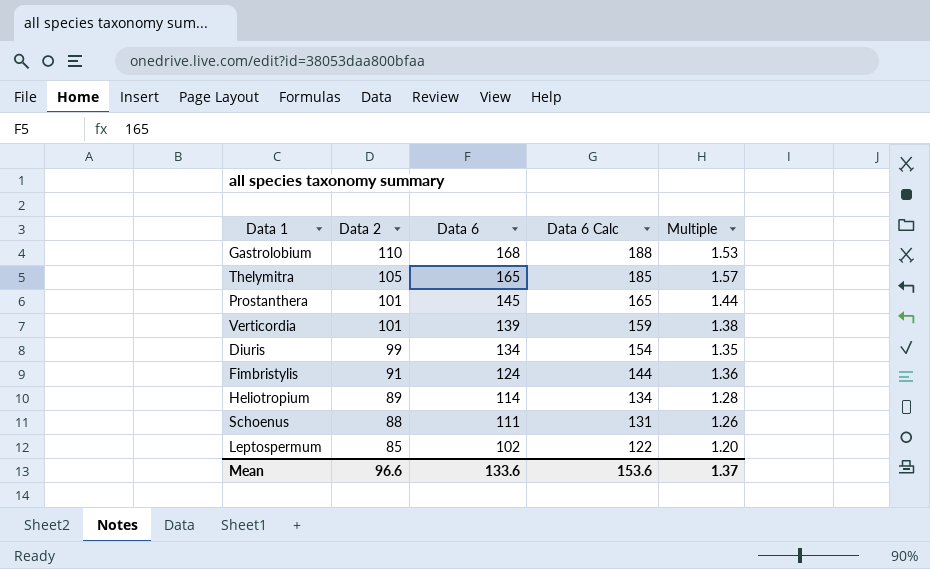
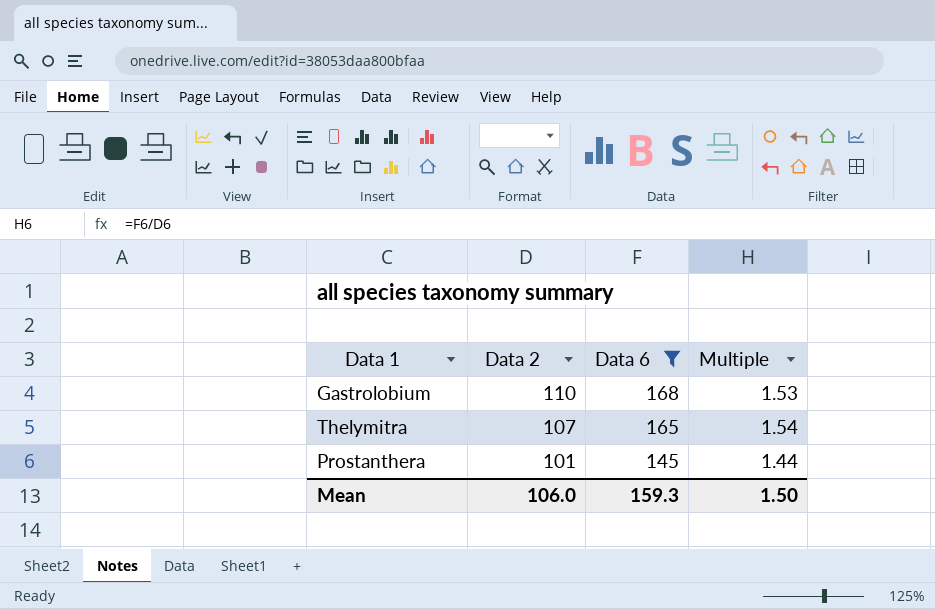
filter: none -> Data 6 >= 145
column Data 6 Calc | formula: [Data 6] + 20 -> none
Thelymitra | Data 2: 105 -> 107
Thelymitra | Multiple: 1.57 -> 1.54
Mean | Data 2: 96.6 -> 106.0
Mean | Data 6: 133.6 -> 159.3
Mean | Multiple: 1.37 -> 1.50

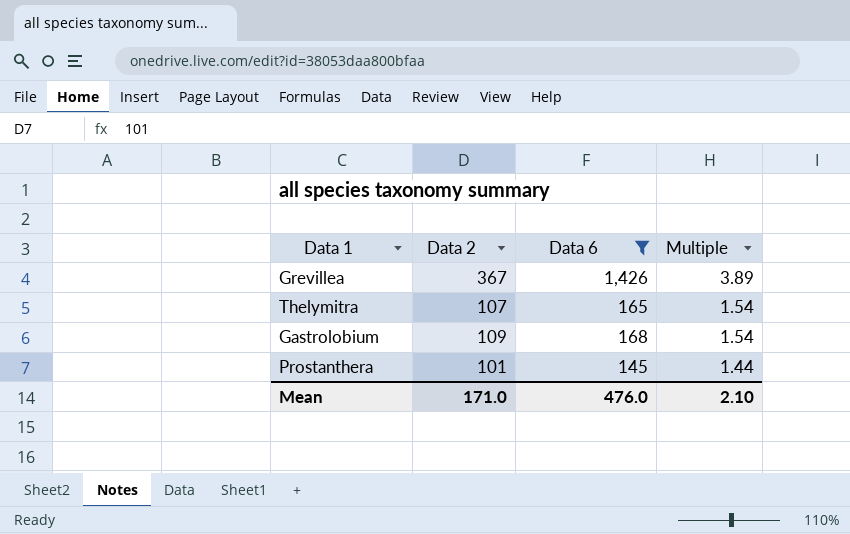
row order: Data 2 descending -> Multiple descending
row Grevillea: none -> 367 | 1,426 | 3.89
Gastrolobium | Data 2: 110 -> 109
Gastrolobium | Multiple: 1.53 -> 1.54
Mean | Data 2: 106.0 -> 171.0
Mean | Data 6: 159.3 -> 476.0
Mean | Multiple: 1.50 -> 2.10

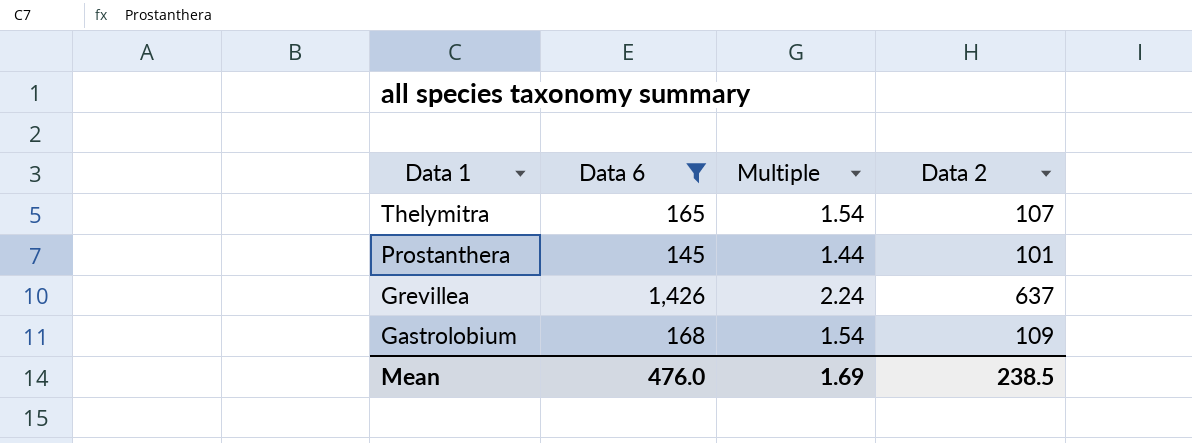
row order: Multiple descending -> Data 1 descending
column Data 2 | position: 2 -> 4
Grevillea | Multiple: 3.89 -> 2.24
Grevillea | Data 2: 367 -> 637
Mean | Multiple: 2.10 -> 1.69
Mean | Data 2: 171.0 -> 238.5

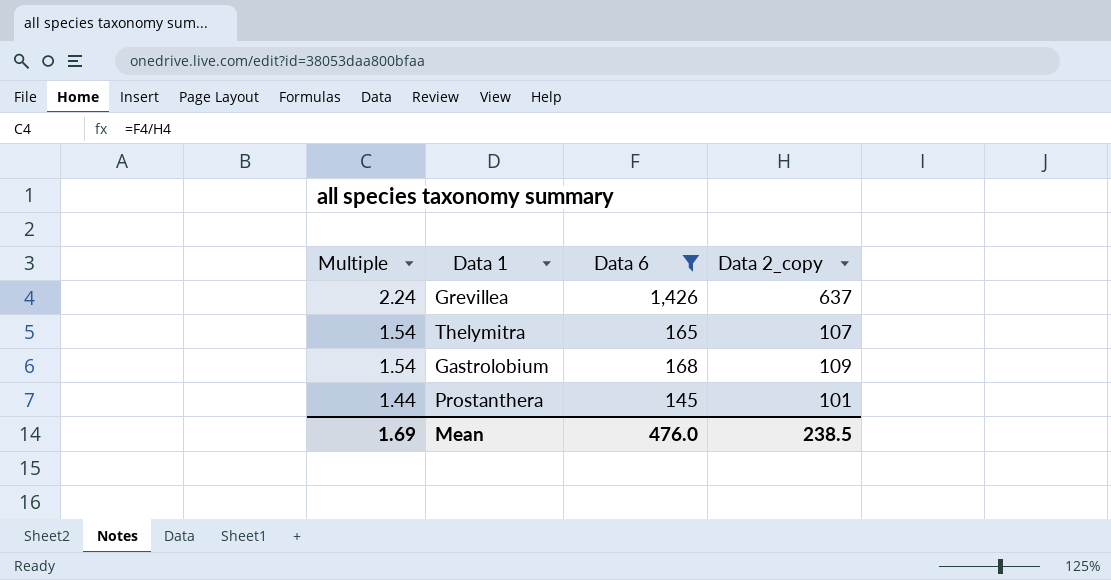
row order: Data 1 descending -> Multiple descending
column Multiple | position: 3 -> 1
column name: Data 2 -> Data 2_copy

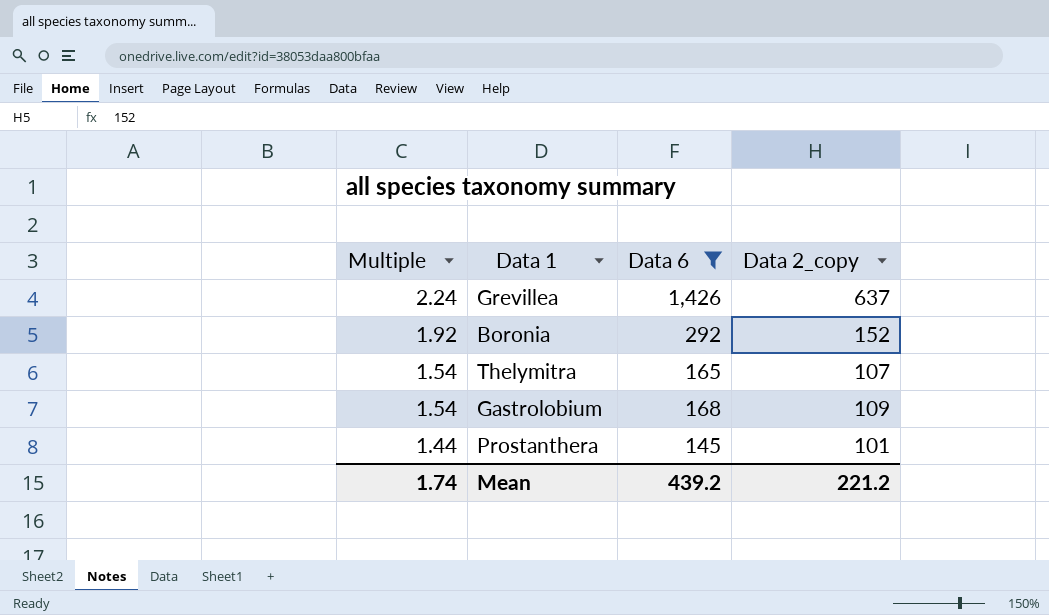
row Boronia: none -> 1.92 | 292 | 152
Mean | Multiple: 1.69 -> 1.74
Mean | Data 6: 476.0 -> 439.2
Mean | Data 2_copy: 238.5 -> 221.2

